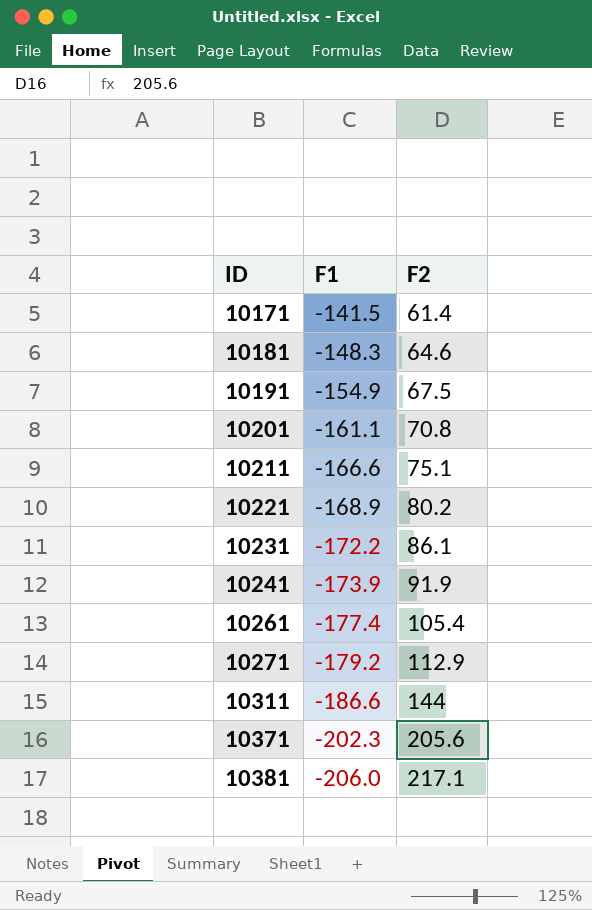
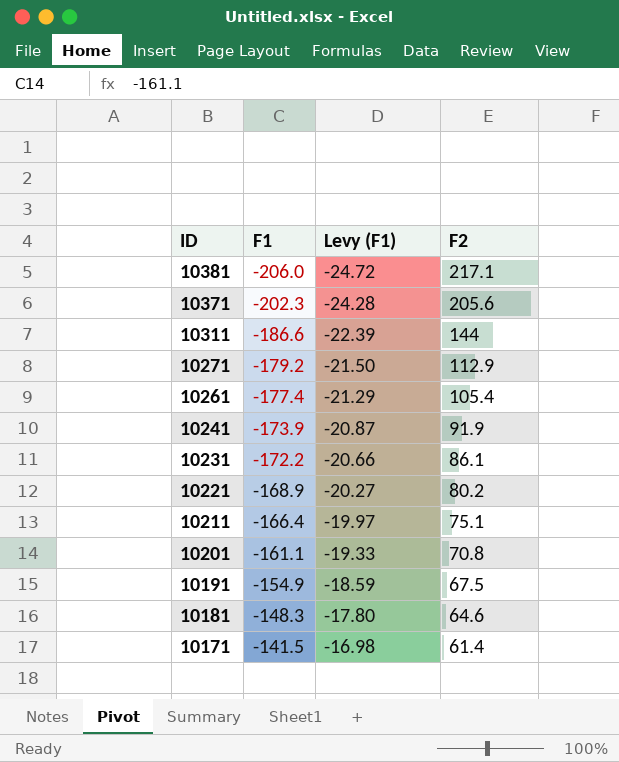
row order: ID ascending -> ID descending
column Levy (F1) | formula: none -> [F1] * 0.12
10211 | F1: -166.6 -> -166.4

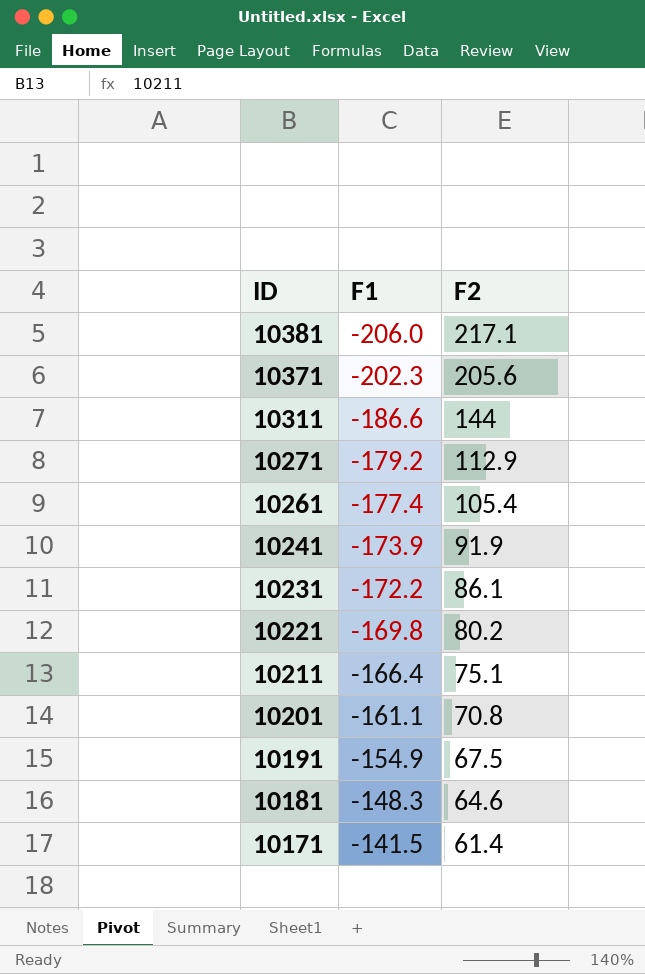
column Levy (F1) | formula: [F1] * 0.12 -> none
10221 | F1: -168.9 -> -169.8

